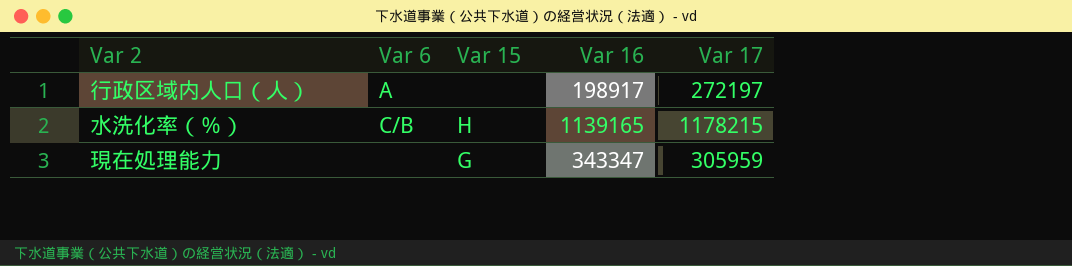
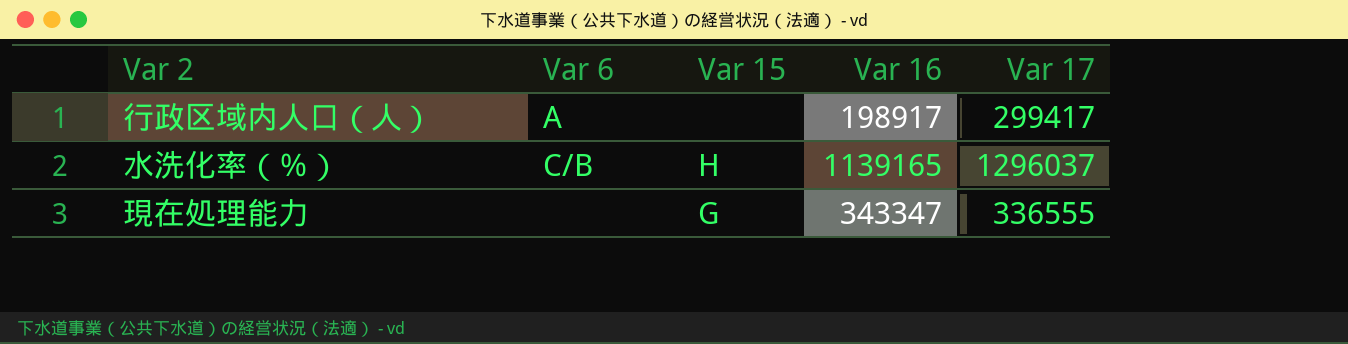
行政区域内人口（人） | Var 17: 272197 -> 299417
水洗化率（％） | Var 17: 1178215 -> 1296037
現在処理能力 | Var 17: 305959 -> 336555

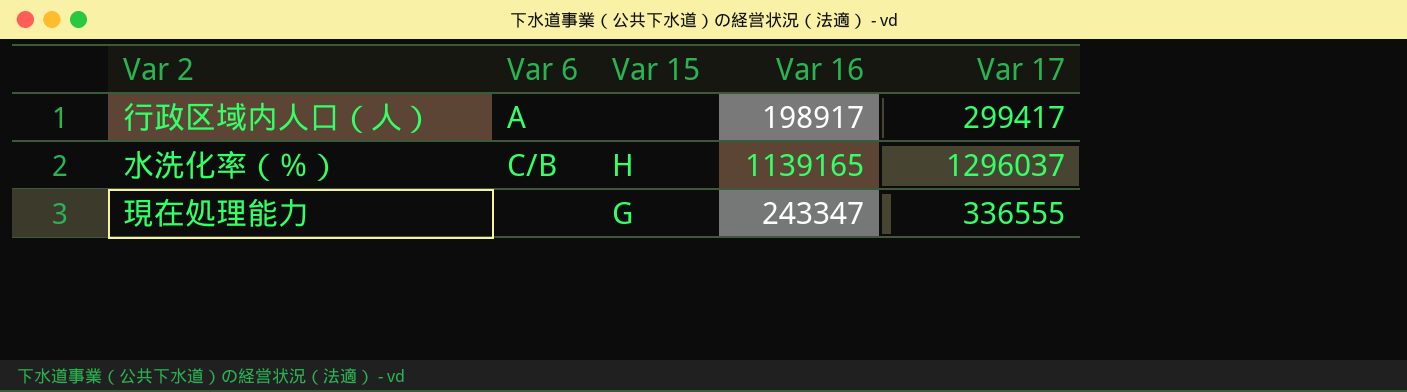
現在処理能力 | Var 16: 343347 -> 243347

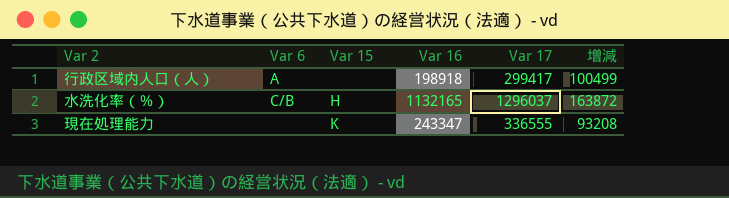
column 増減 | formula: none -> [Var 17] - [Var 16]
行政区域内人口（人） | Var 16: 198917 -> 198918
水洗化率（％） | Var 16: 1139165 -> 1132165
現在処理能力 | Var 15: G -> K

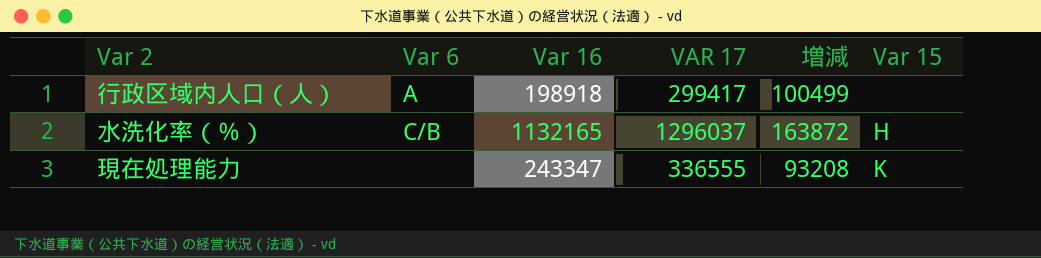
column name: Var 17 -> VAR 17
column Var 15 | position: 3 -> 6

